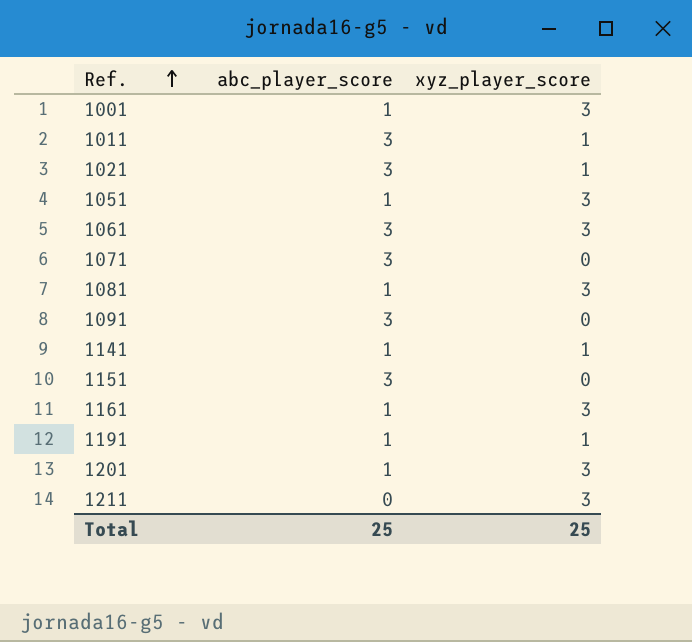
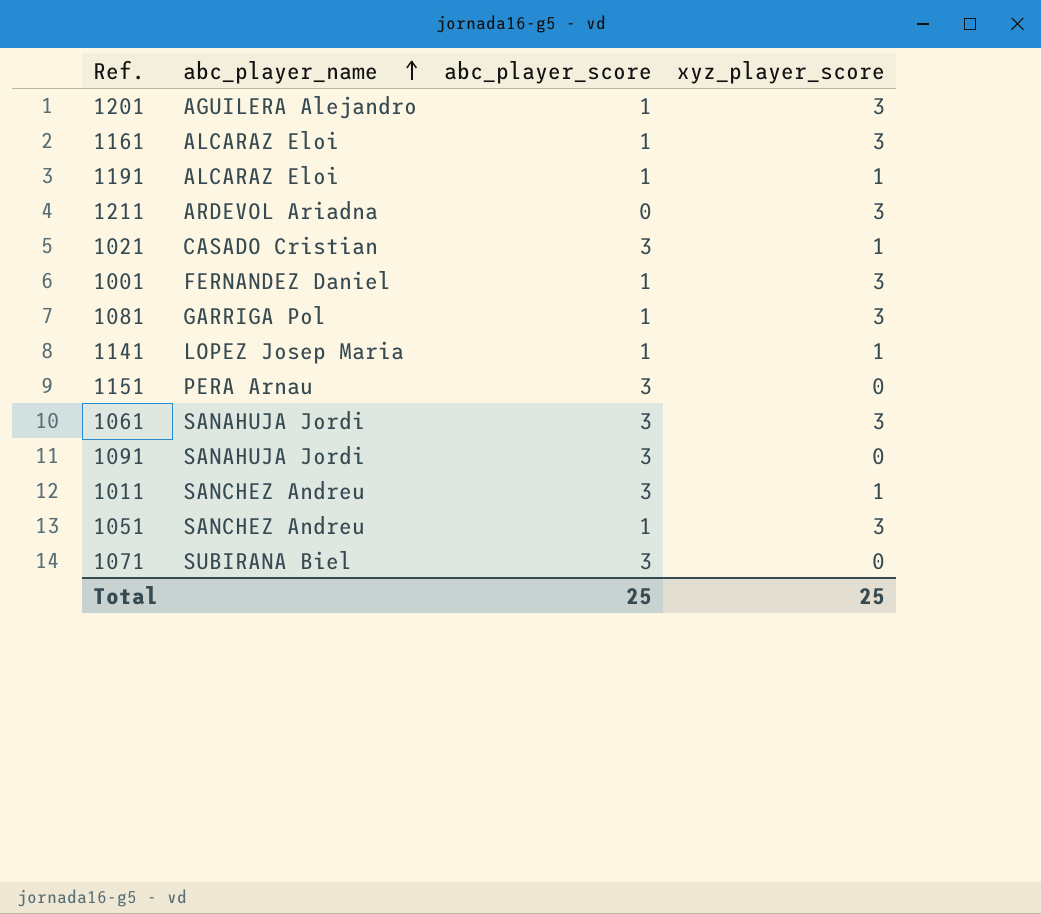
row order: Ref. ascending -> abc_player_name ascending
column abc_player_name | position: none -> 2

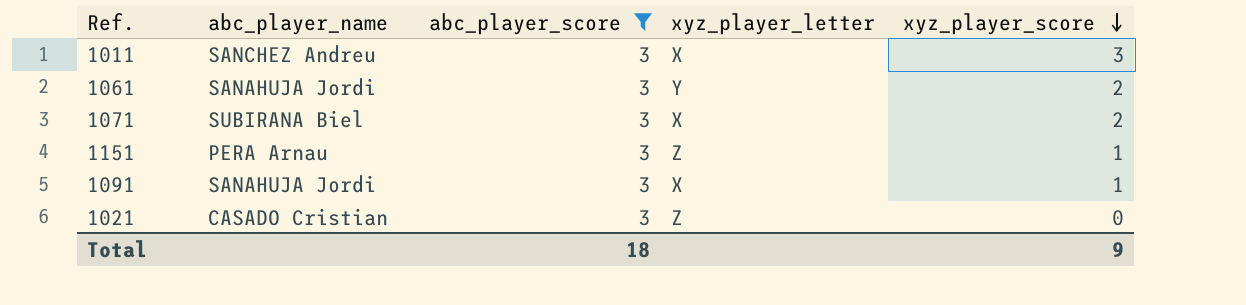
filter: none -> abc_player_score = 3
row order: abc_player_name ascending -> xyz_player_score descending
column xyz_player_letter | position: none -> 4
1011 | xyz_player_score: 1 -> 3
1061 | xyz_player_score: 3 -> 2
1071 | xyz_player_score: 0 -> 2
1151 | xyz_player_score: 0 -> 1
1091 | xyz_player_score: 0 -> 1
1021 | xyz_player_score: 1 -> 0
Total | abc_player_score: 25 -> 18
Total | xyz_player_score: 25 -> 9

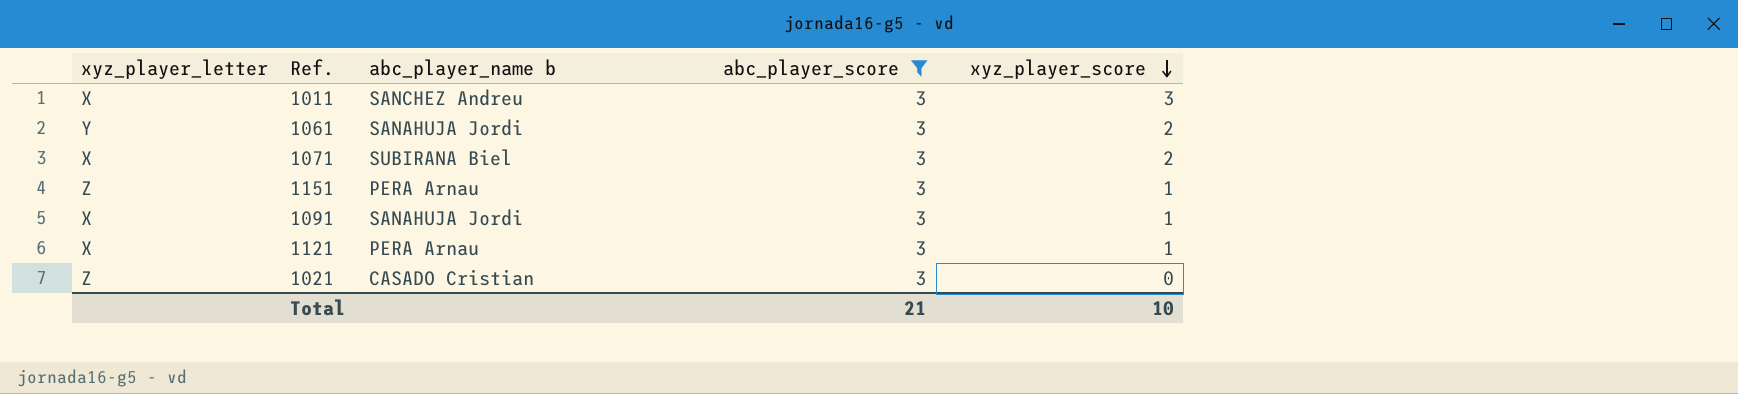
column xyz_player_letter | position: 4 -> 1
column name: abc_player_name -> abc_player_name b
row 1121: none -> X | PERA Arnau | 3 | 1
Total | abc_player_score: 18 -> 21
Total | xyz_player_score: 9 -> 10

